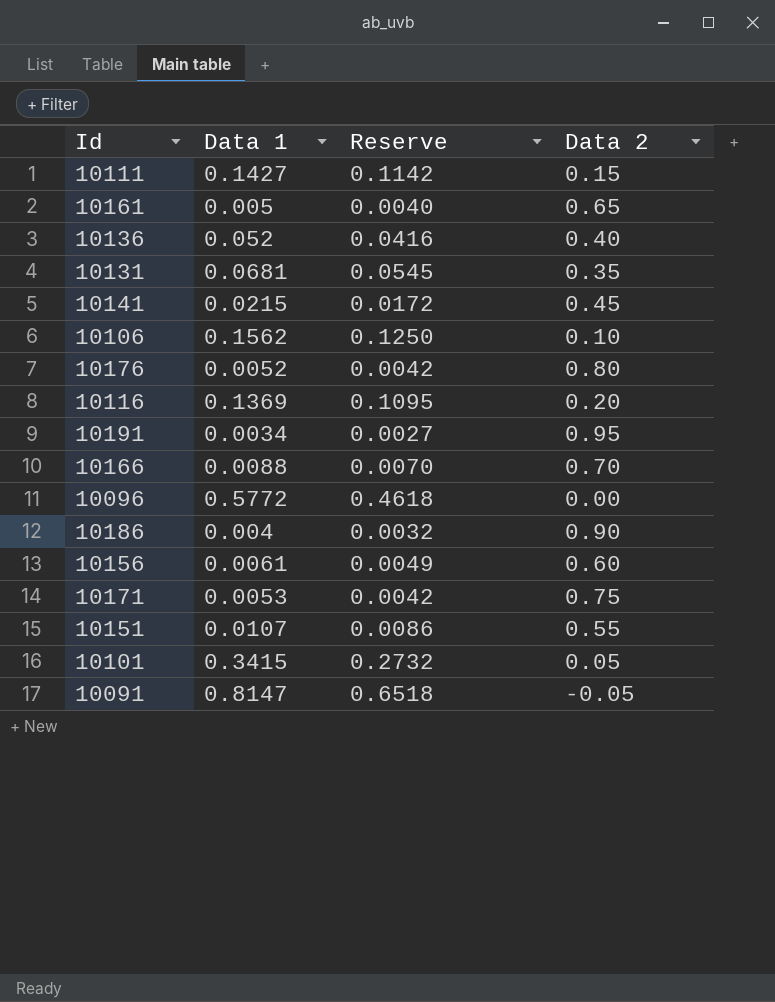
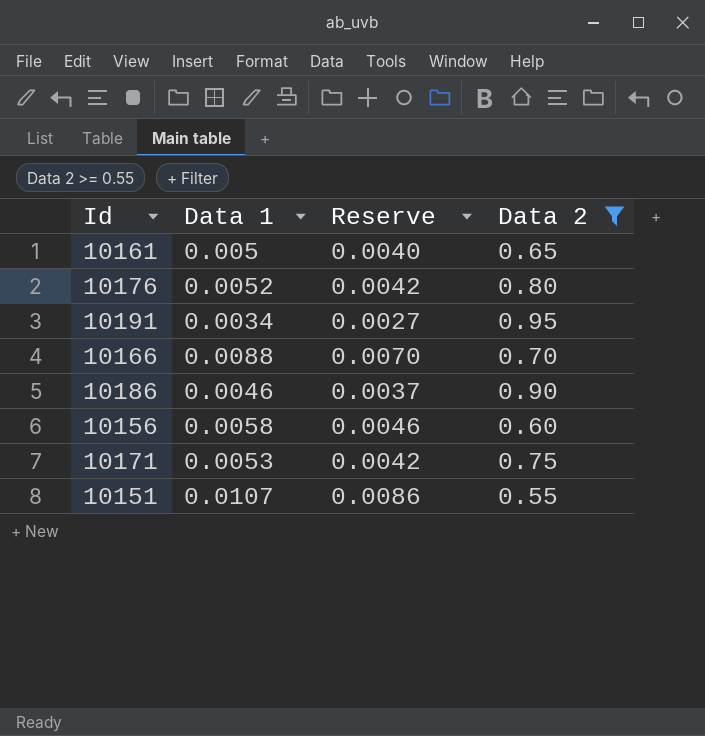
filter: none -> Data 2 >= 0.55
10186 | Data 1: 0.004 -> 0.0046
10186 | Reserve: 0.0032 -> 0.0037
10156 | Data 1: 0.0061 -> 0.0058
10156 | Reserve: 0.0049 -> 0.0046

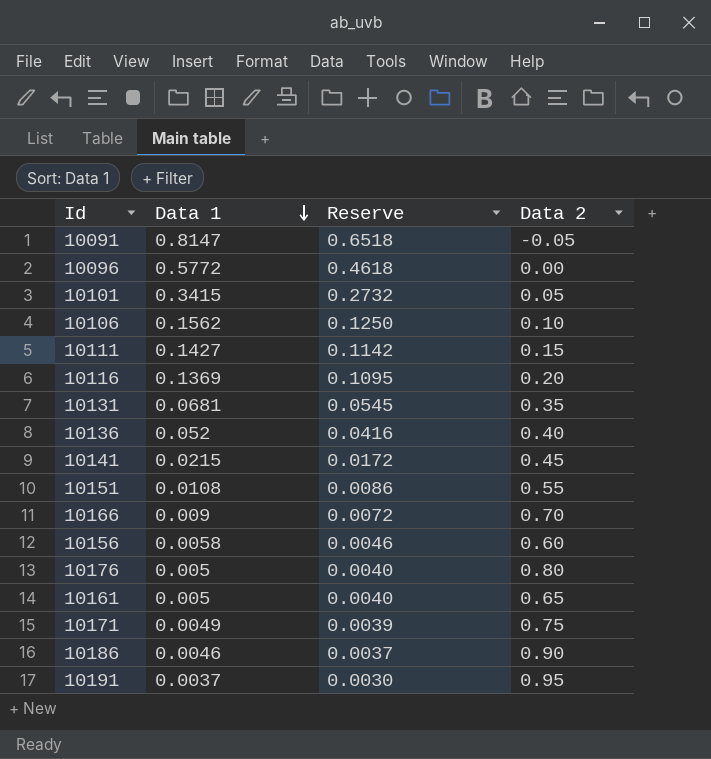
filter: Data 2 >= 0.55 -> none
row order: none -> Data 1 descending
10151 | Data 1: 0.0107 -> 0.0108
10166 | Data 1: 0.0088 -> 0.009
10166 | Reserve: 0.0070 -> 0.0072
10176 | Data 1: 0.0052 -> 0.005
10176 | Reserve: 0.0042 -> 0.0040
10171 | Data 1: 0.0053 -> 0.0049
10171 | Reserve: 0.0042 -> 0.0039
10191 | Data 1: 0.0034 -> 0.0037
10191 | Reserve: 0.0027 -> 0.0030

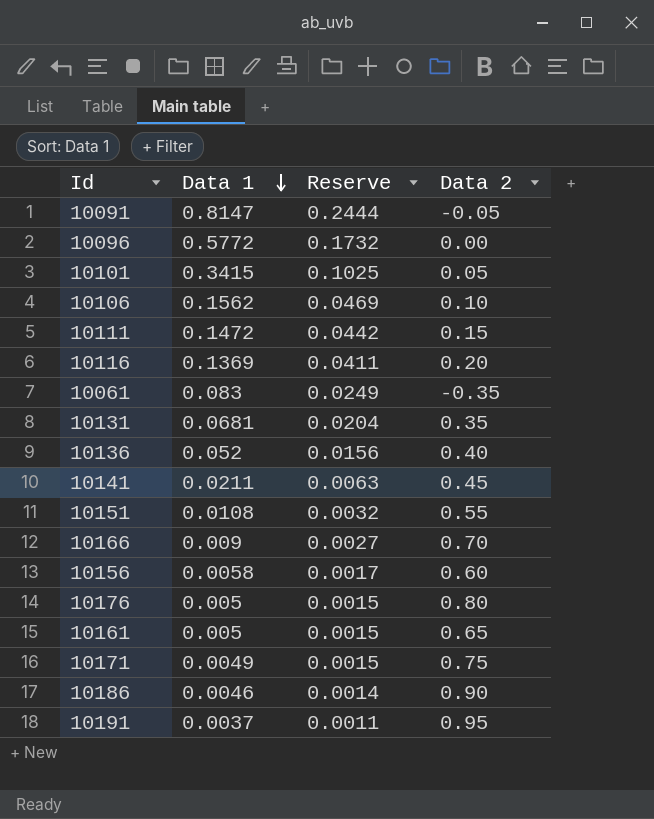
column Reserve | formula: [Data 1] * 0.8 -> [Data 1] * 0.3
10111 | Data 1: 0.1427 -> 0.1472
row 10061: none -> 0.083 | 0.0249 | -0.35
10141 | Data 1: 0.0215 -> 0.0211

